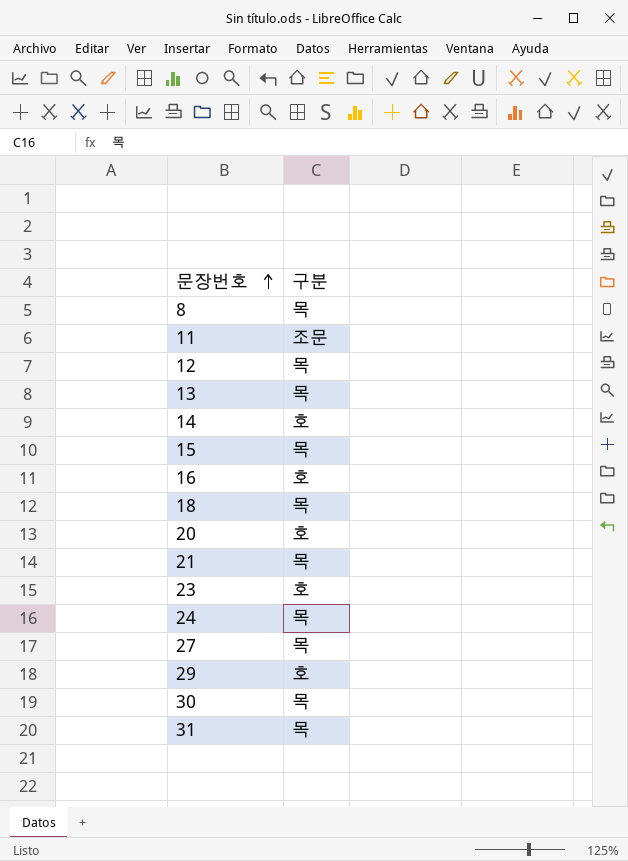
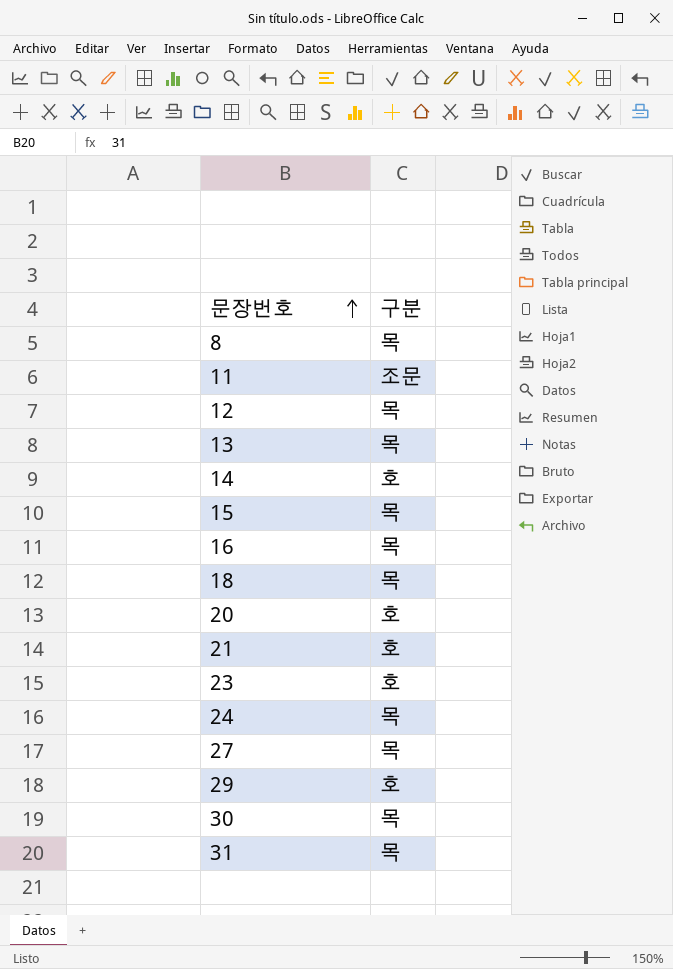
16 | 구분: 호 -> 목
21 | 구분: 목 -> 호

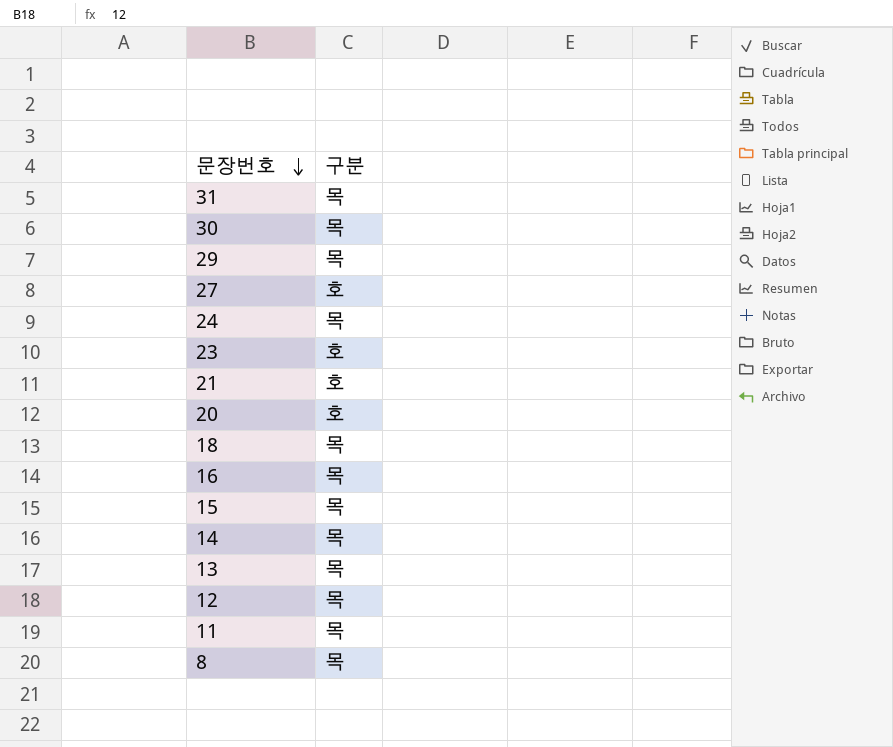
row order: 문장번호 ascending -> 문장번호 descending
29 | 구분: 호 -> 목
27 | 구분: 목 -> 호
14 | 구분: 호 -> 목
11 | 구분: 조문 -> 목

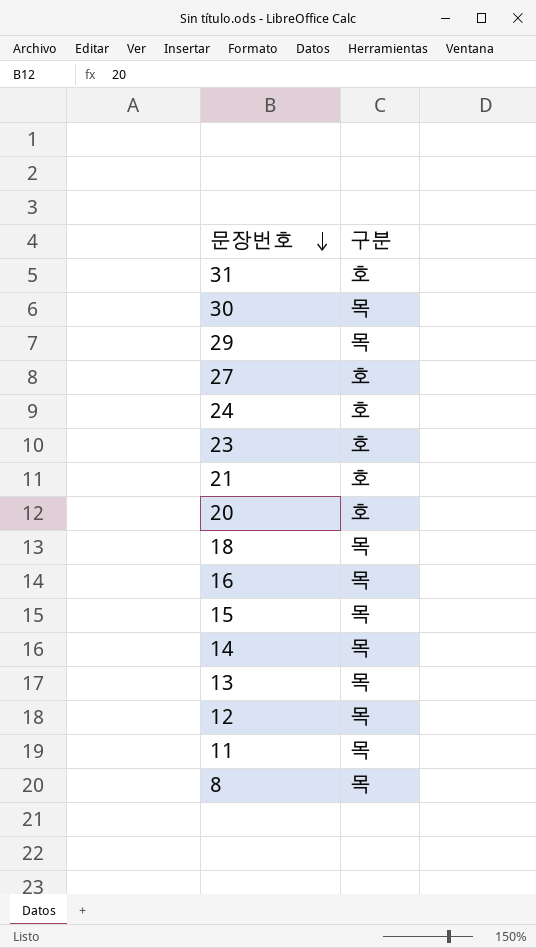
31 | 구분: 목 -> 호
24 | 구분: 목 -> 호

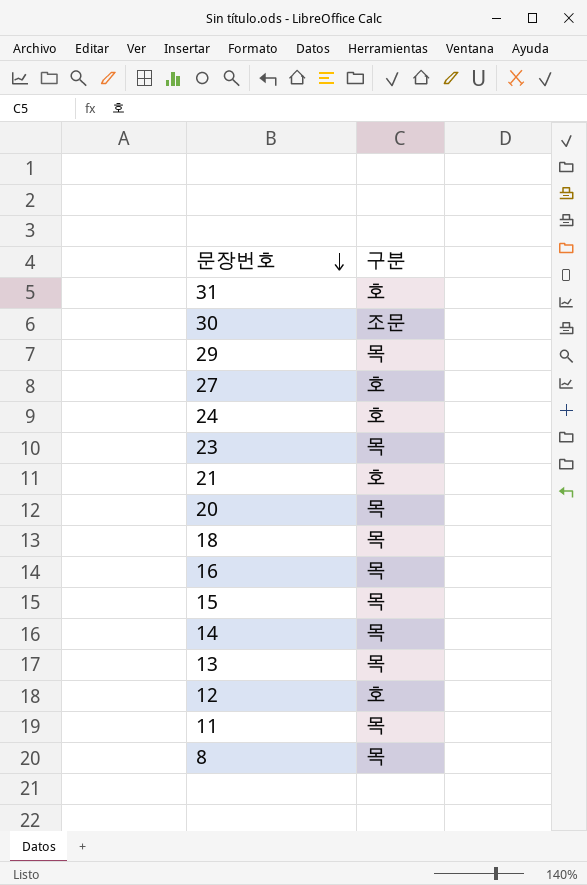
30 | 구분: 목 -> 조문
23 | 구분: 호 -> 목
20 | 구분: 호 -> 목
12 | 구분: 목 -> 호

